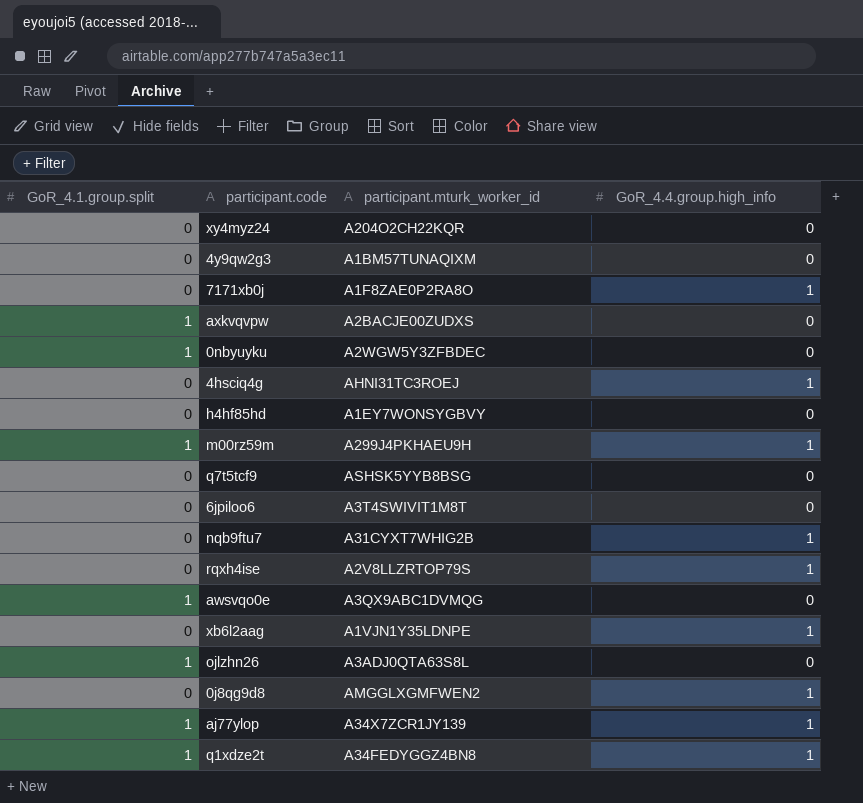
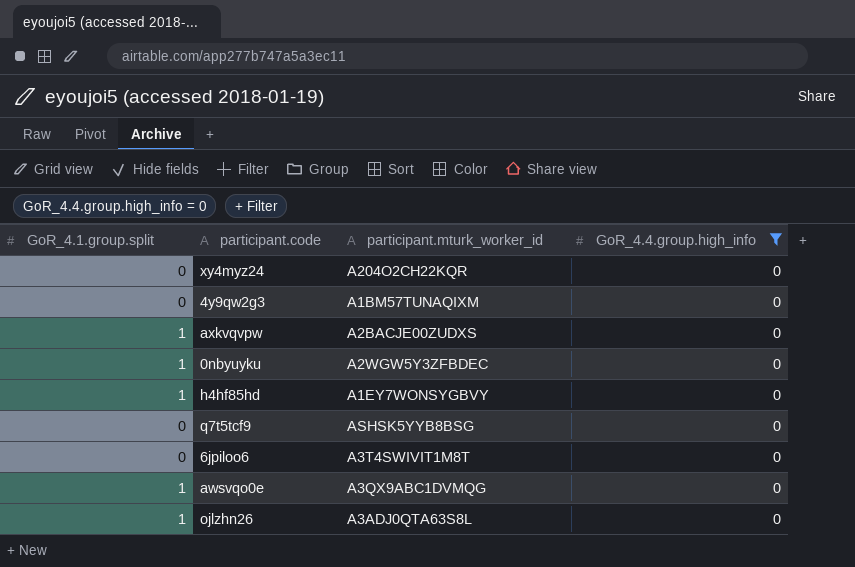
filter: none -> GoR_4.4.group.high_info = 0
h4hf85hd | GoR_4.1.group.split: 0 -> 1

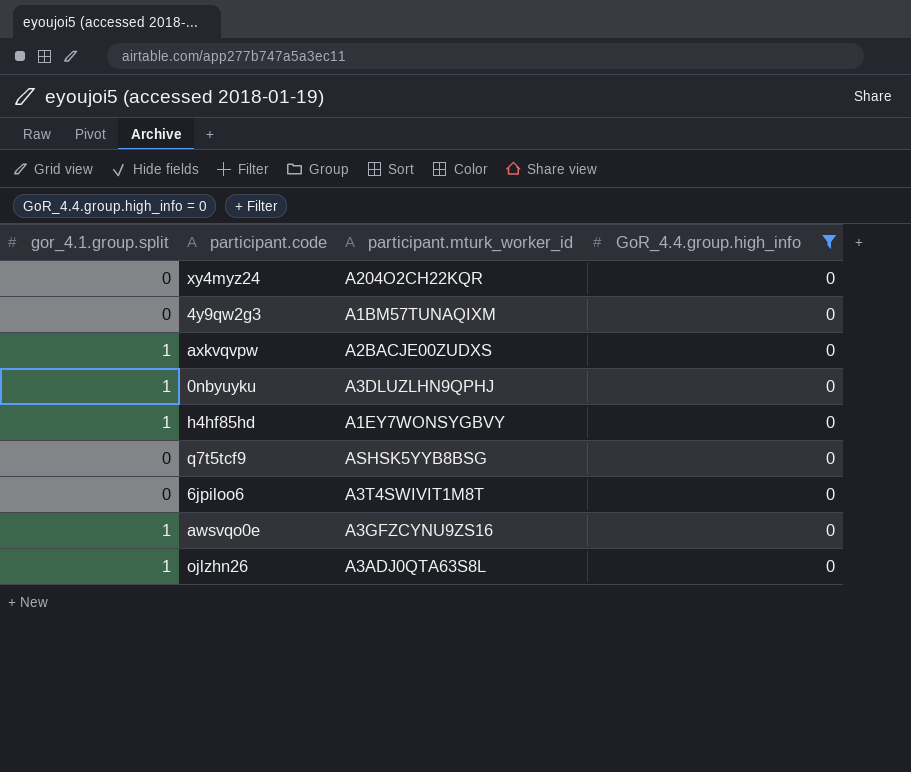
column name: GoR_4.1.group.split -> gor_4.1.group.split
0nbyuyku | participant.mturk_worker_id: A2WGW5Y3ZFBDEC -> A3DLUZLHN9QPHJ
awsvqo0e | participant.mturk_worker_id: A3QX9ABC1DVMQG -> A3GFZCYNU9ZS16

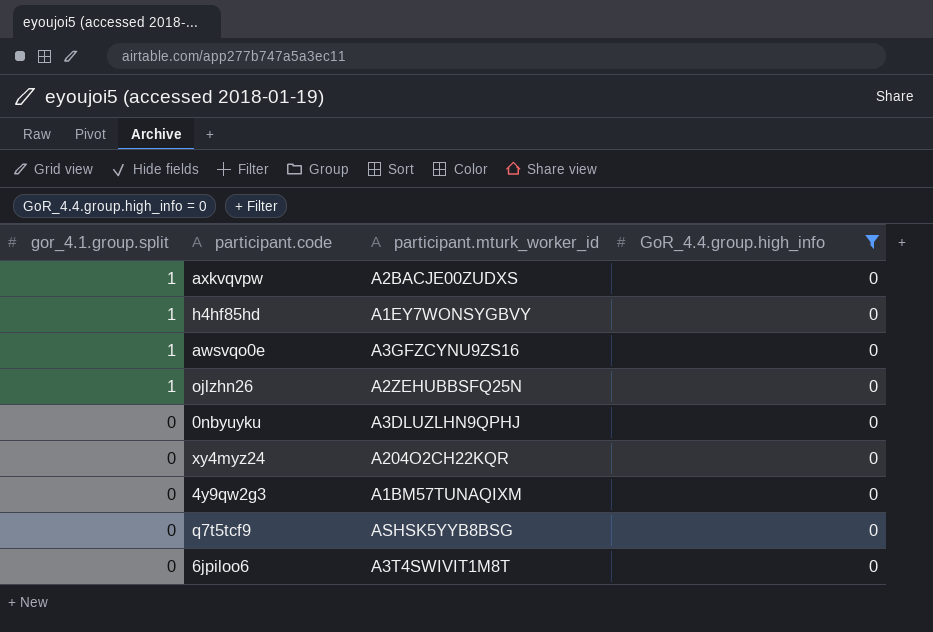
row order: none -> gor_4.1.group.split descending
ojlzhn26 | participant.mturk_worker_id: A3ADJ0QTA63S8L -> A2ZEHUBBSFQ25N
0nbyuyku | gor_4.1.group.split: 1 -> 0

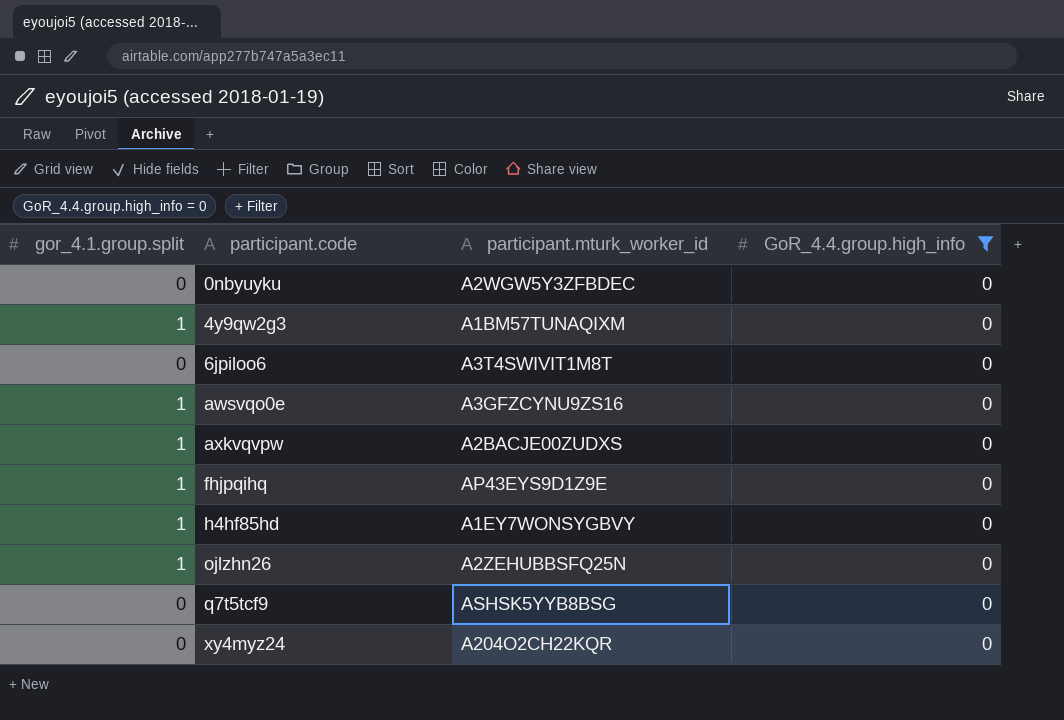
row order: gor_4.1.group.split descending -> participant.code ascending
0nbyuyku | participant.mturk_worker_id: A3DLUZLHN9QPHJ -> A2WGW5Y3ZFBDEC
4y9qw2g3 | gor_4.1.group.split: 0 -> 1
row fhjpqihq: none -> 1 | AP43EYS9D1Z9E | 0

